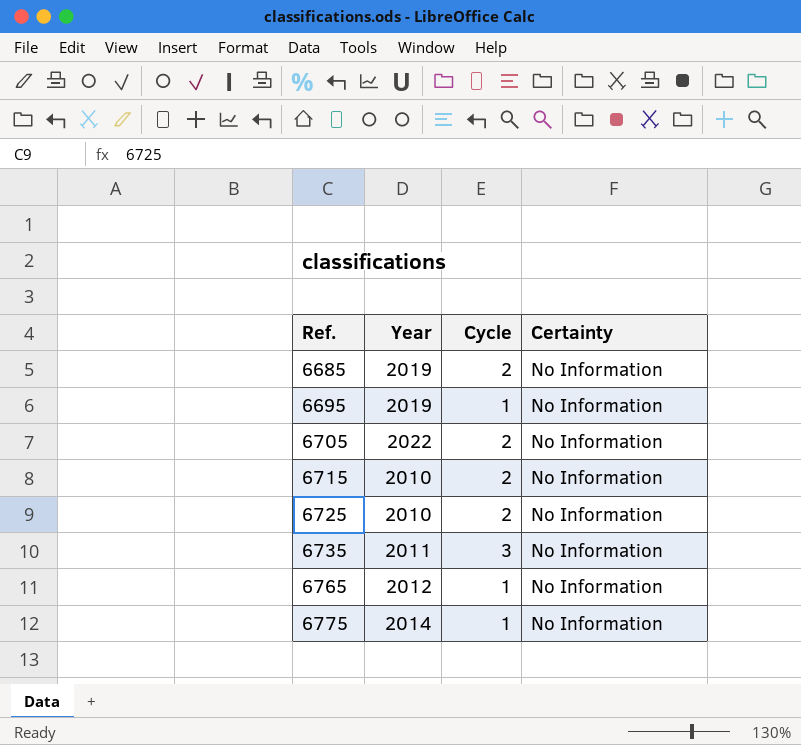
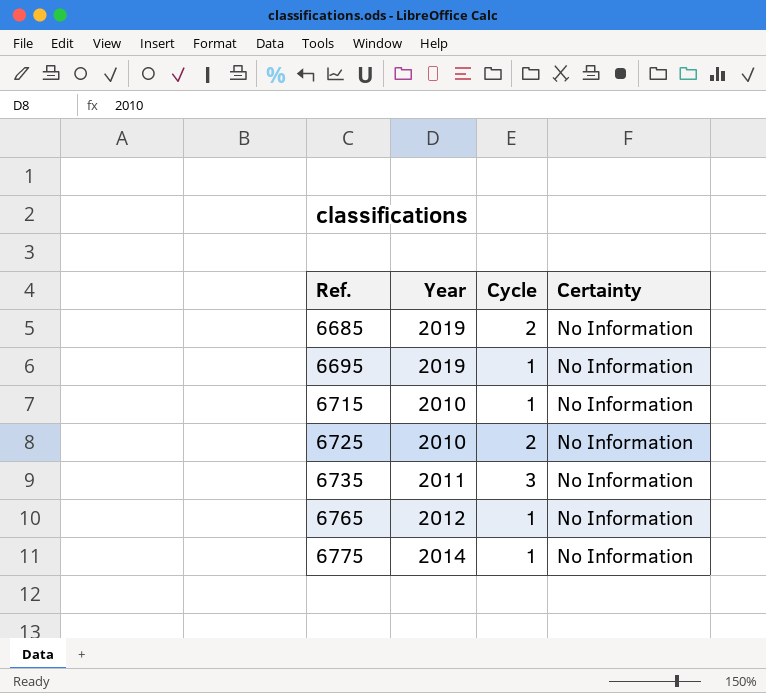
row 6705: 2022 | 2 | No Information -> none
6715 | Cycle: 2 -> 1

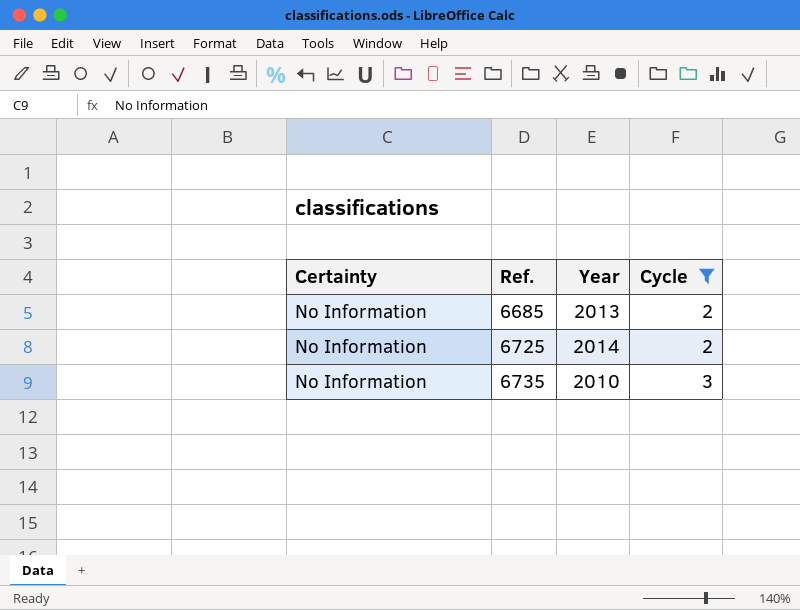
filter: none -> Cycle != 1
column Certainty | position: 4 -> 1
6685 | Year: 2019 -> 2013
6725 | Year: 2010 -> 2014
6735 | Year: 2011 -> 2010

